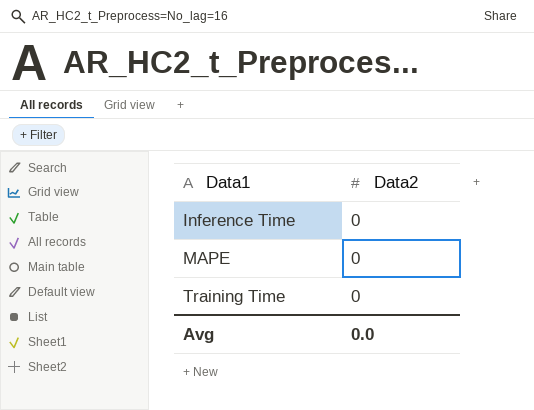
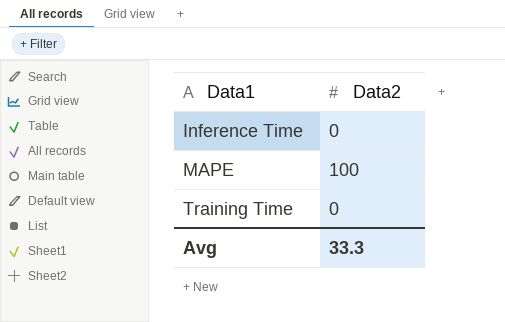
MAPE | Data2: 0 -> 100
Avg | Data2: 0.0 -> 33.3

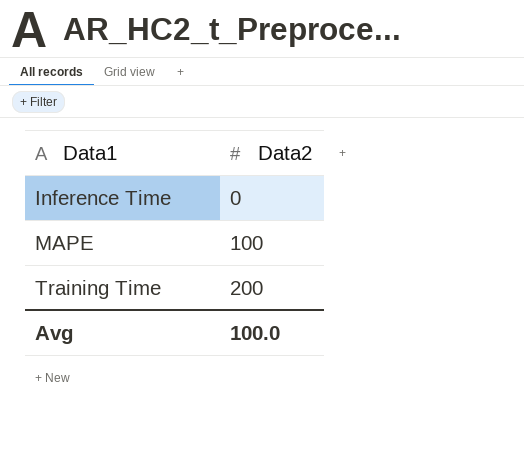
Training Time | Data2: 0 -> 200
Avg | Data2: 33.3 -> 100.0

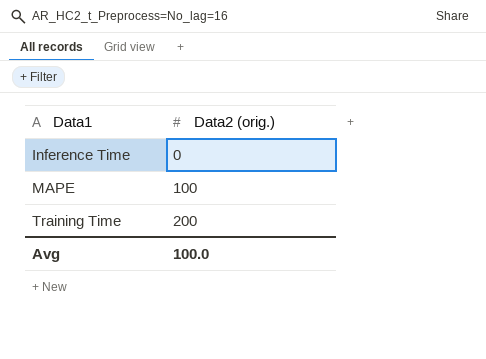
column name: Data2 -> Data2 (orig.)

